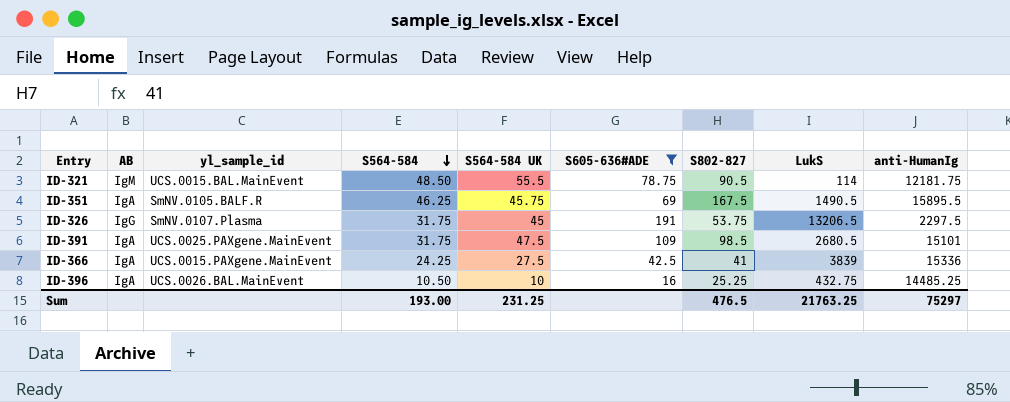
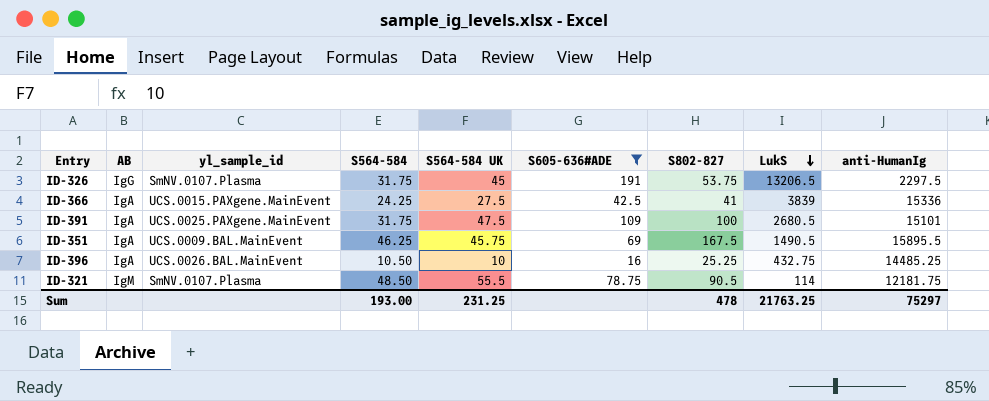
row order: S564-584 descending -> LukS descending
ID-391 | S802-827: 98.5 -> 100
ID-351 | yl_sample_id: SmNV.0105.BALF.R -> UCS.0009.BAL.MainEvent
ID-321 | yl_sample_id: UCS.0015.BAL.MainEvent -> SmNV.0107.Plasma
Sum | S802-827: 476.5 -> 478

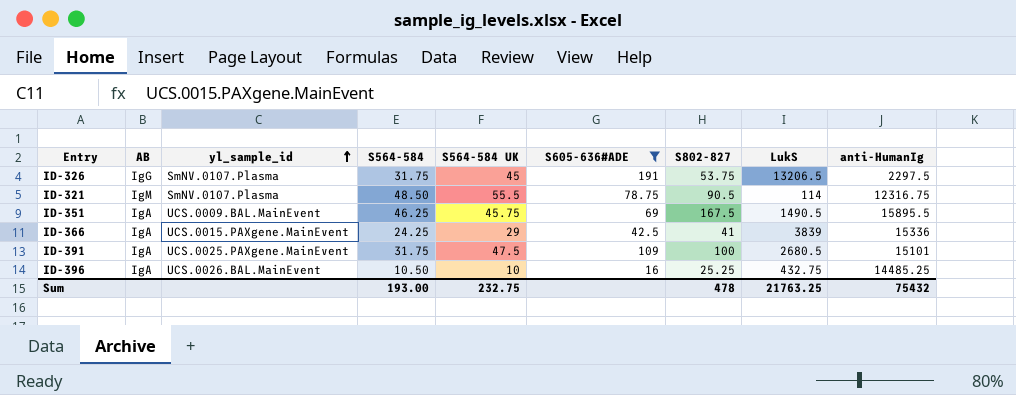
row order: LukS descending -> yl_sample_id ascending
ID-321 | anti-HumanIg: 12181.75 -> 12316.75
ID-366 | S564-584 UK: 27.5 -> 29
Sum | S564-584 UK: 231.25 -> 232.75
Sum | anti-HumanIg: 75297 -> 75432

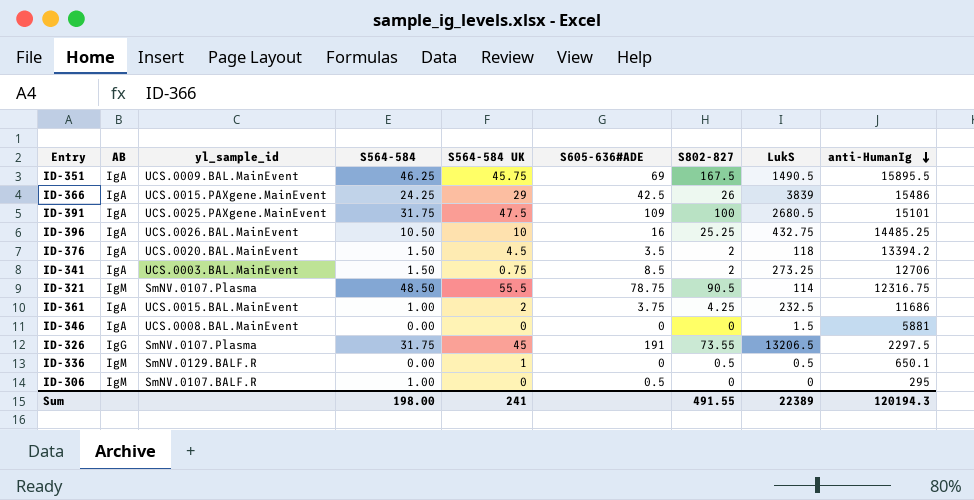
filter: S605-636#ADE >= 16 -> none
row order: yl_sample_id ascending -> anti-HumanIg descending
ID-366 | S802-827: 41 -> 26
ID-366 | anti-HumanIg: 15336 -> 15486
ID-326 | S802-827: 53.75 -> 73.55
Sum | S564-584: 193.00 -> 198.00
Sum | S564-584 UK: 232.75 -> 241
Sum | S802-827: 478 -> 491.55
Sum | LukS: 21763.25 -> 22389
Sum | anti-HumanIg: 75432 -> 120194.3

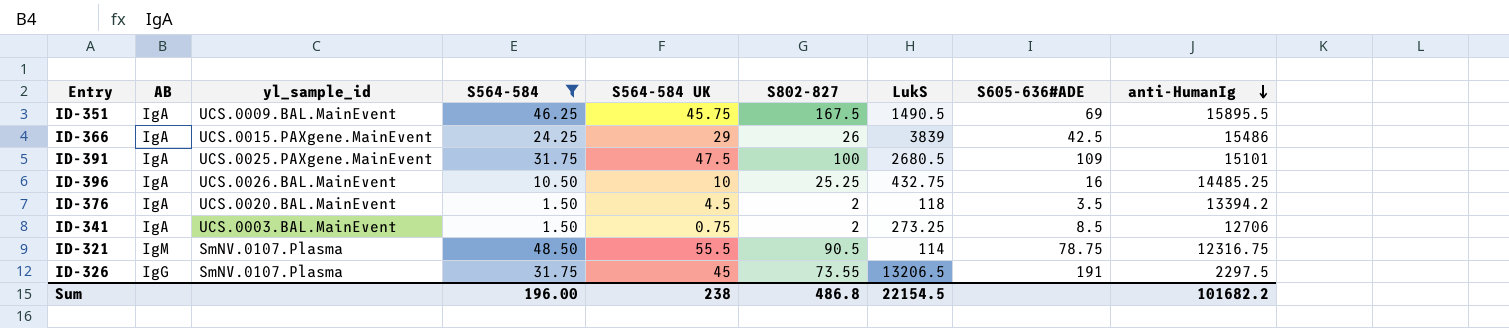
filter: none -> S564-584 >= 1.50
column S605-636#ADE | position: 6 -> 8
Sum | S564-584: 198.00 -> 196.00
Sum | S564-584 UK: 241 -> 238
Sum | S802-827: 491.55 -> 486.8
Sum | LukS: 22389 -> 22154.5
Sum | anti-HumanIg: 120194.3 -> 101682.2

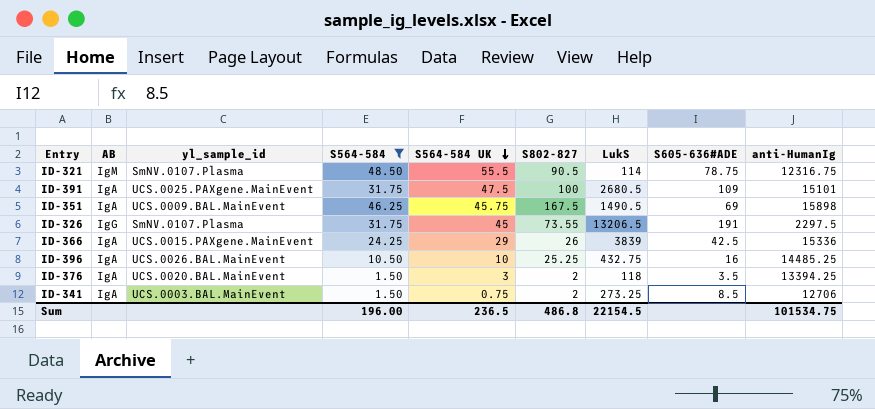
row order: anti-HumanIg descending -> S564-584 UK descending
ID-351 | anti-HumanIg: 15895.5 -> 15898
ID-366 | anti-HumanIg: 15486 -> 15336
ID-376 | S564-584 UK: 4.5 -> 3
ID-376 | anti-HumanIg: 13394.2 -> 13394.25
Sum | S564-584 UK: 238 -> 236.5
Sum | anti-HumanIg: 101682.2 -> 101534.75

